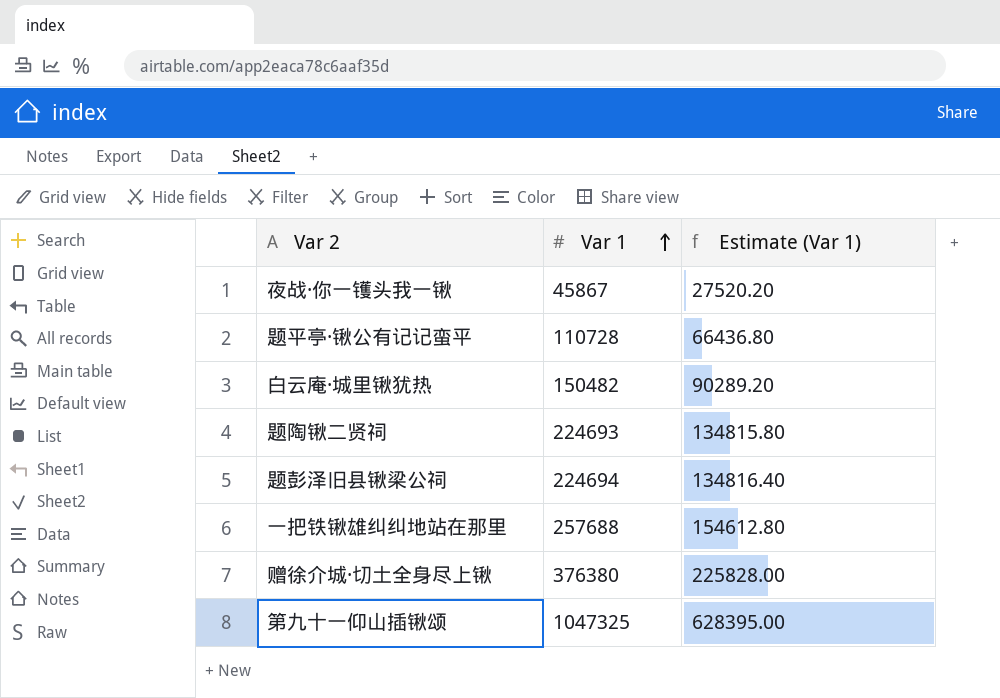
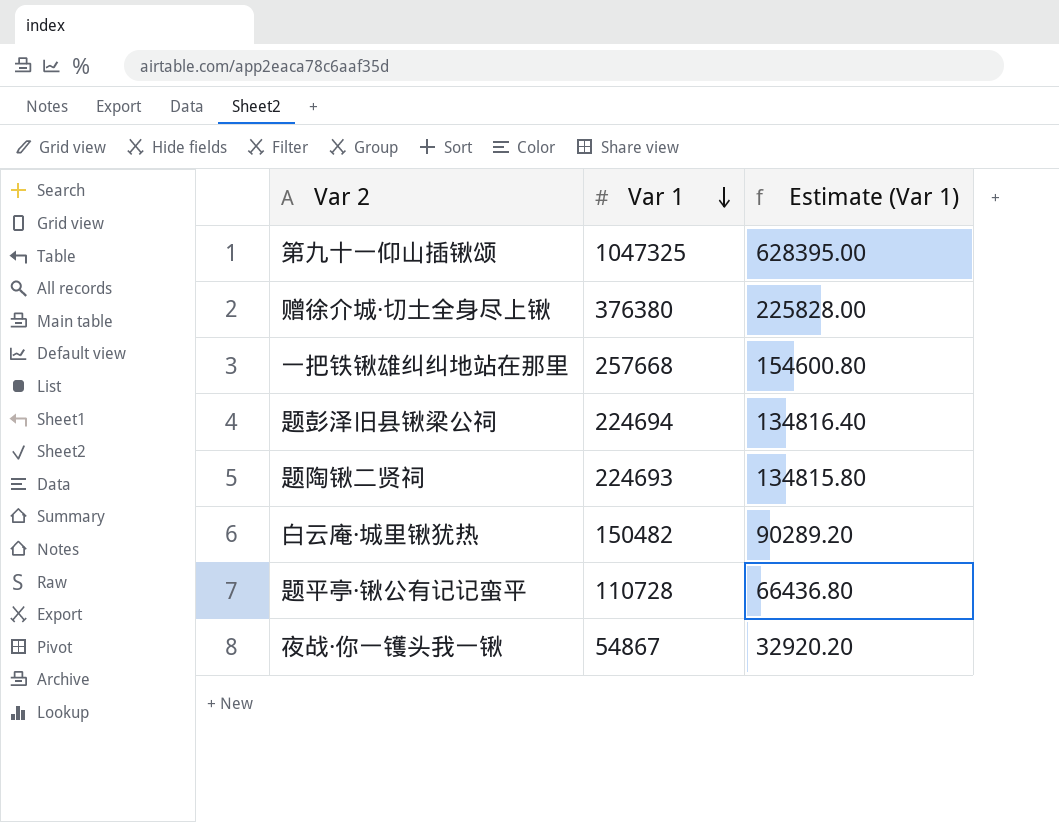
row order: Var 1 ascending -> Var 1 descending
一把铁锹雄纠纠地站在那里 | Var 1: 257688 -> 257668
一把铁锹雄纠纠地站在那里 | Estimate (Var 1): 154612.80 -> 154600.80
夜战·你一镬头我一锹 | Var 1: 45867 -> 54867
夜战·你一镬头我一锹 | Estimate (Var 1): 27520.20 -> 32920.20

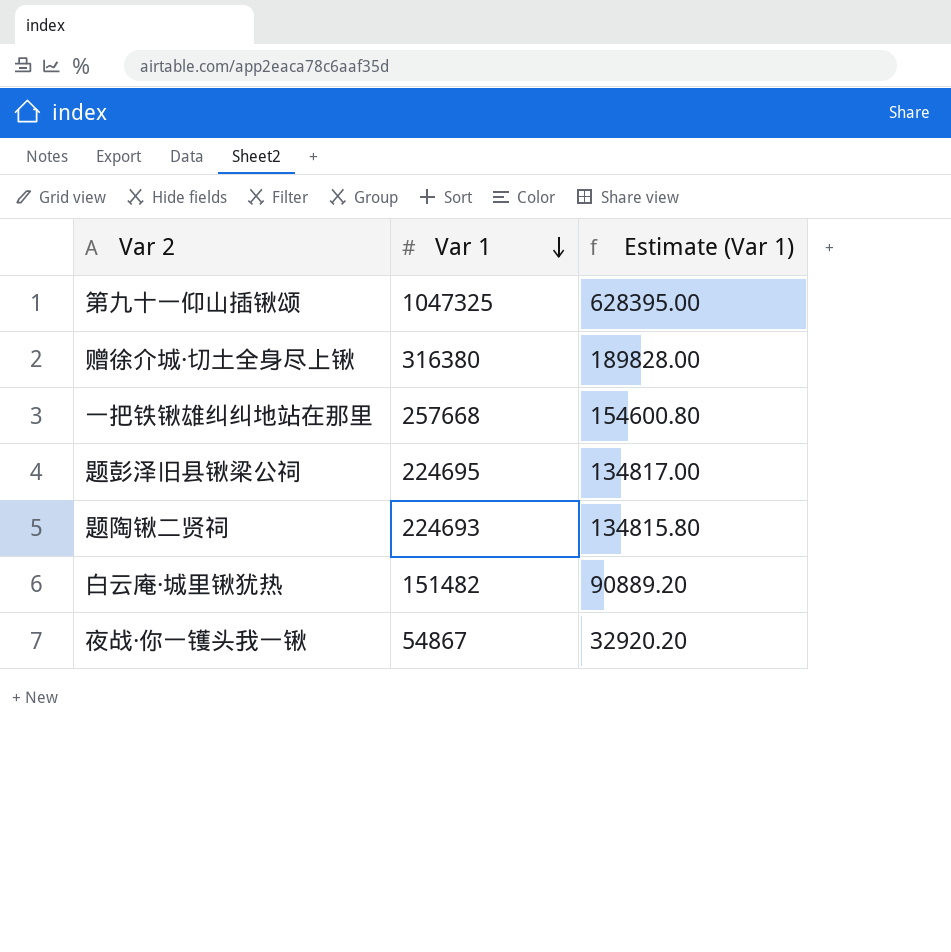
row 题平亭·锹公有记记蛮平: 110728 | 66436.80 -> none
赠徐介城·切土全身尽上锹 | Var 1: 376380 -> 316380
赠徐介城·切土全身尽上锹 | Estimate (Var 1): 225828.00 -> 189828.00
题彭泽旧县锹梁公祠 | Var 1: 224694 -> 224695
题彭泽旧县锹梁公祠 | Estimate (Var 1): 134816.40 -> 134817.00
白云庵·城里锹犹热 | Var 1: 150482 -> 151482
白云庵·城里锹犹热 | Estimate (Var 1): 90289.20 -> 90889.20

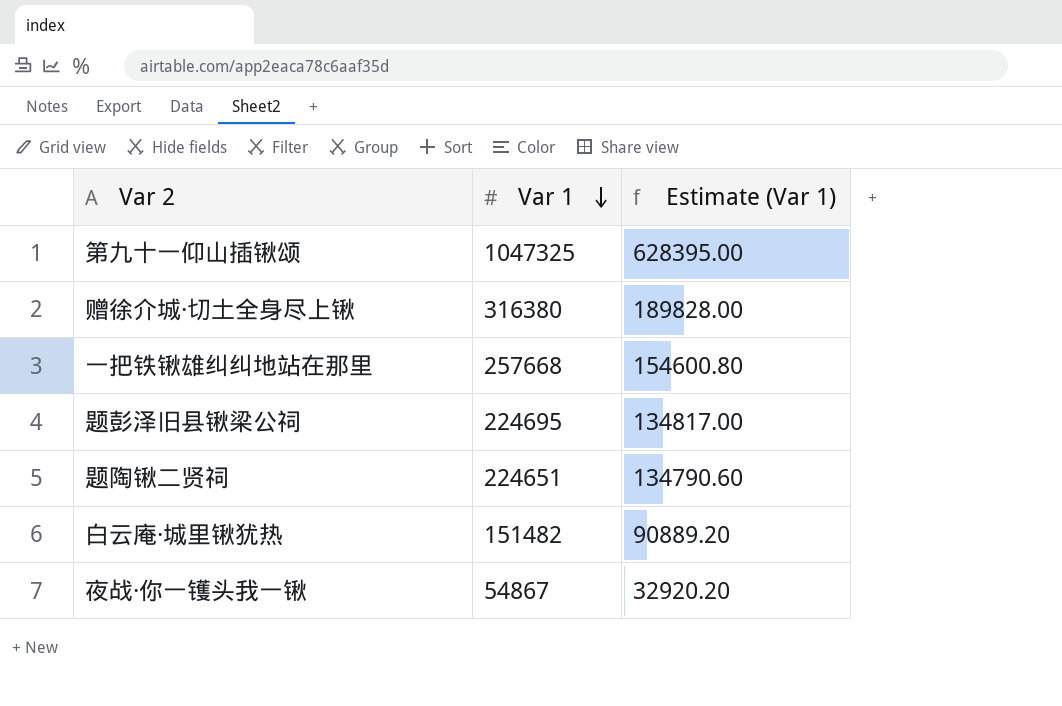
题陶锹二贤祠 | Var 1: 224693 -> 224651
题陶锹二贤祠 | Estimate (Var 1): 134815.80 -> 134790.60

